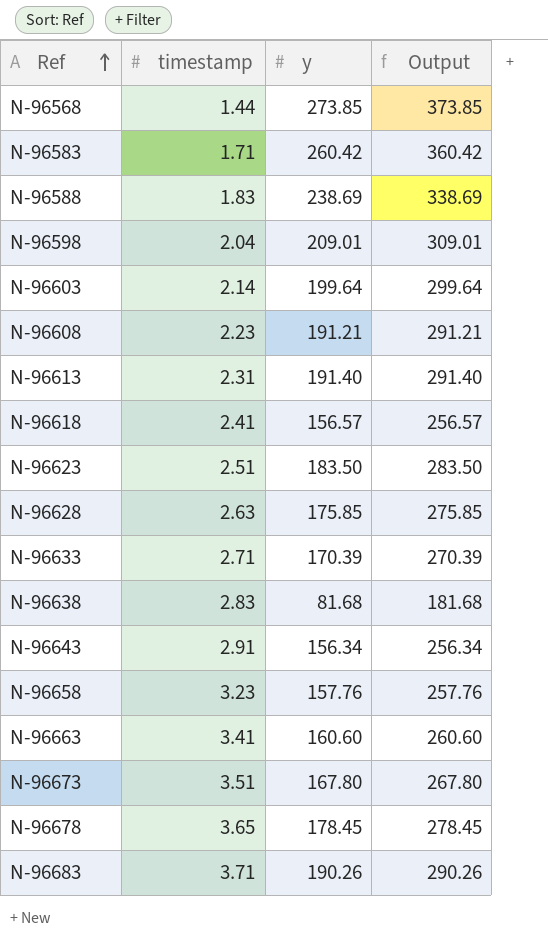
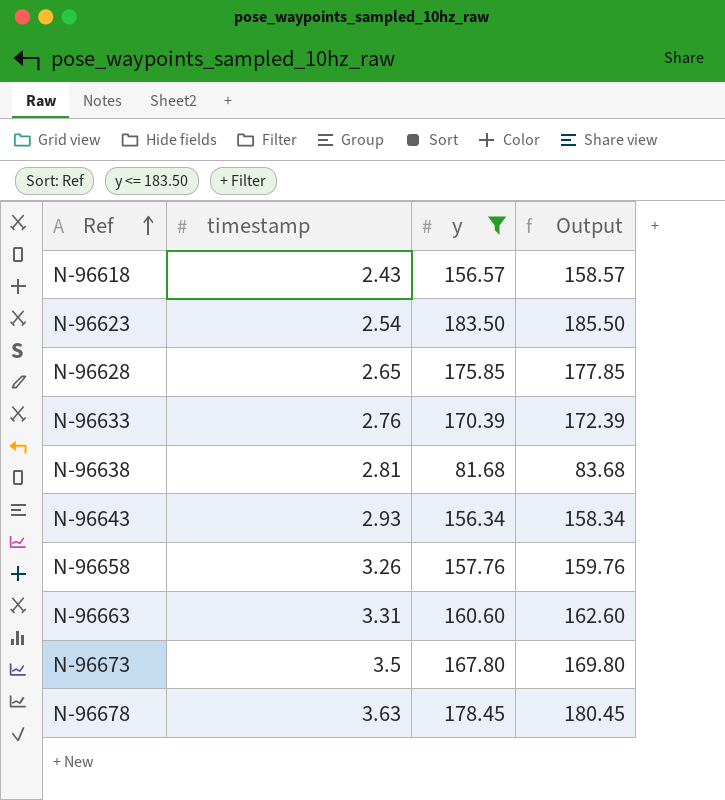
filter: none -> y <= 183.50
column Output | formula: [y] + 100 -> [y] + 2
N-96618 | timestamp: 2.41 -> 2.43
N-96623 | timestamp: 2.51 -> 2.54
N-96628 | timestamp: 2.63 -> 2.65
N-96633 | timestamp: 2.71 -> 2.76
N-96638 | timestamp: 2.83 -> 2.81
N-96643 | timestamp: 2.91 -> 2.93
N-96658 | timestamp: 3.23 -> 3.26
N-96663 | timestamp: 3.41 -> 3.31
N-96673 | timestamp: 3.51 -> 3.5
N-96678 | timestamp: 3.65 -> 3.63

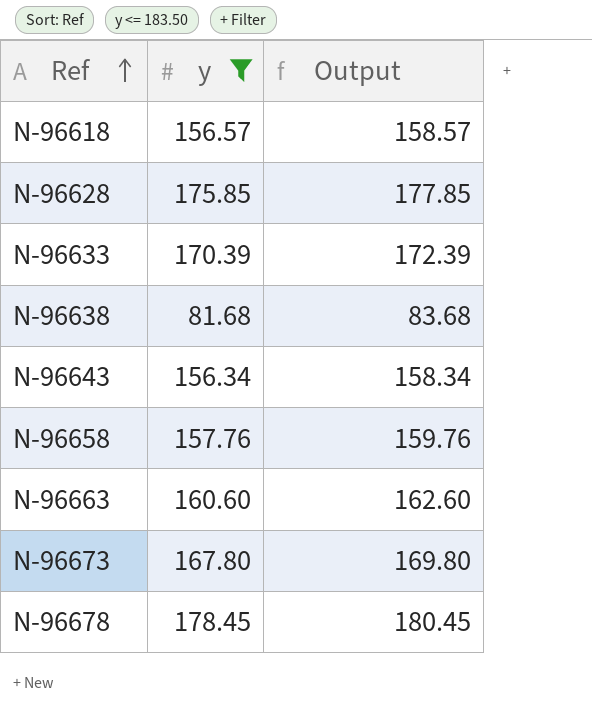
column timestamp | position: 2 -> none
row N-96623: 2.54 | 183.50 | 185.50 -> none

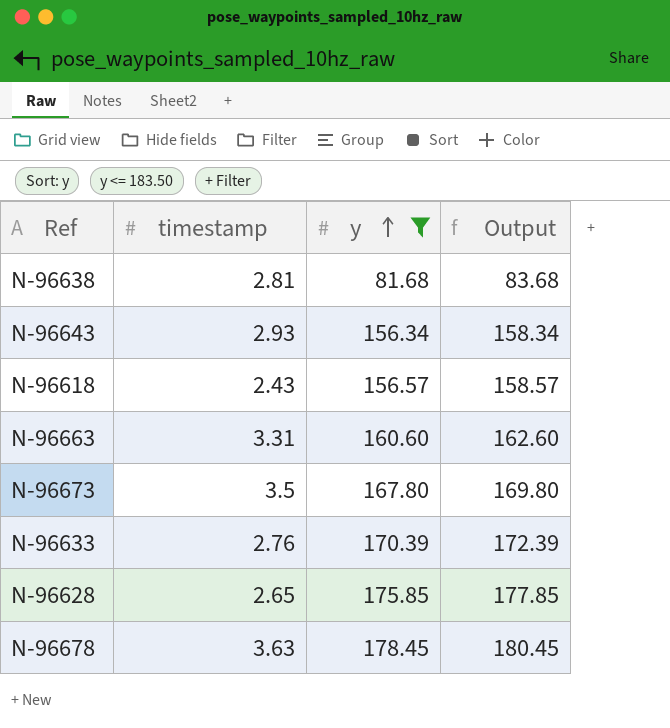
row order: Ref ascending -> y ascending
column timestamp | position: none -> 2
row N-96658: 157.76 | 159.76 -> none

